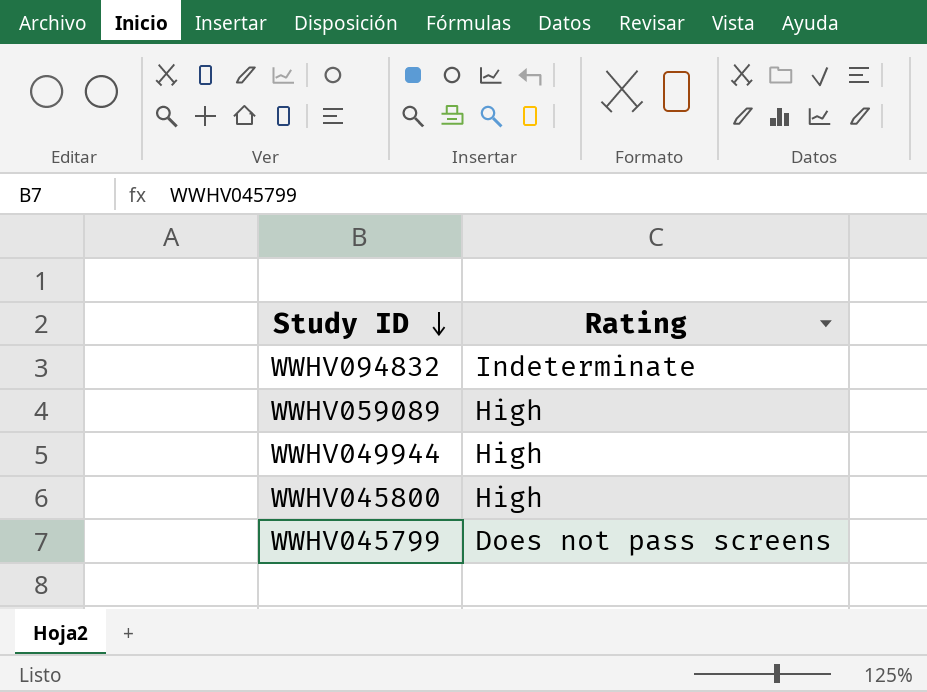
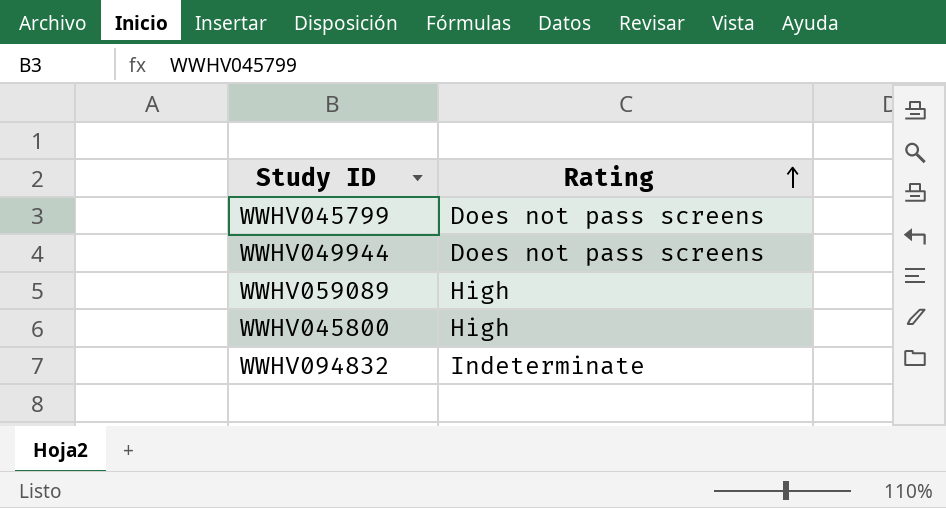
row order: Study ID descending -> Rating ascending
WWHV049944 | Rating: High -> Does not pass screens

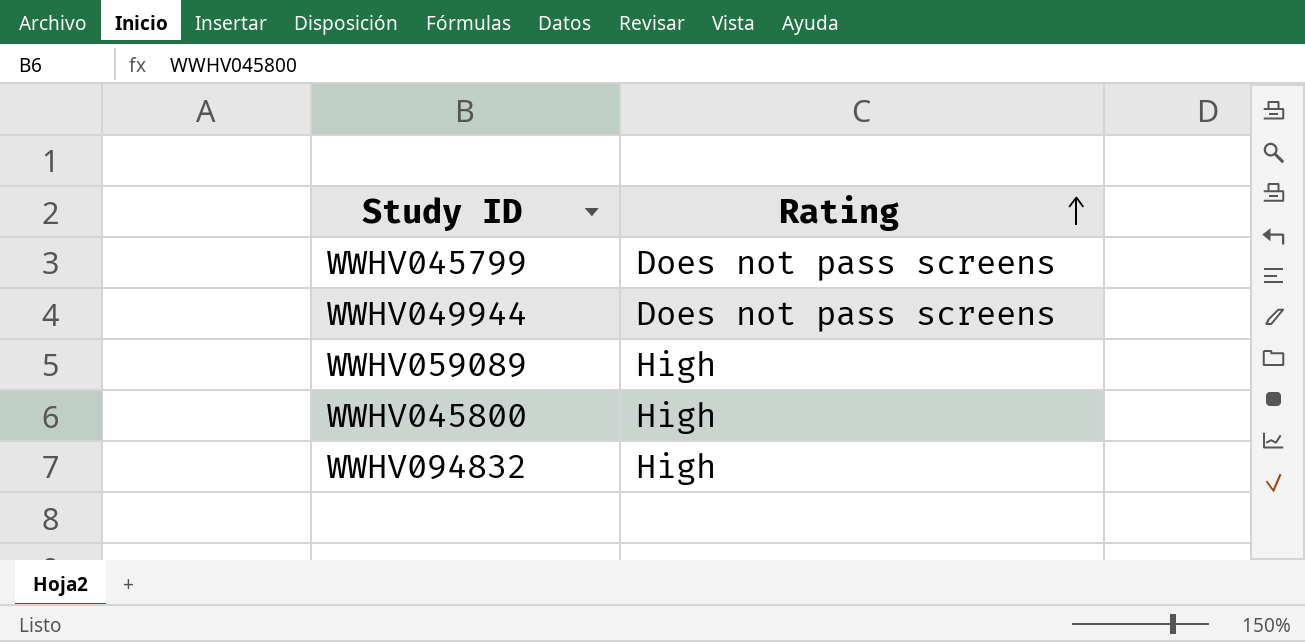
WWHV094832 | Rating: Indeterminate -> High

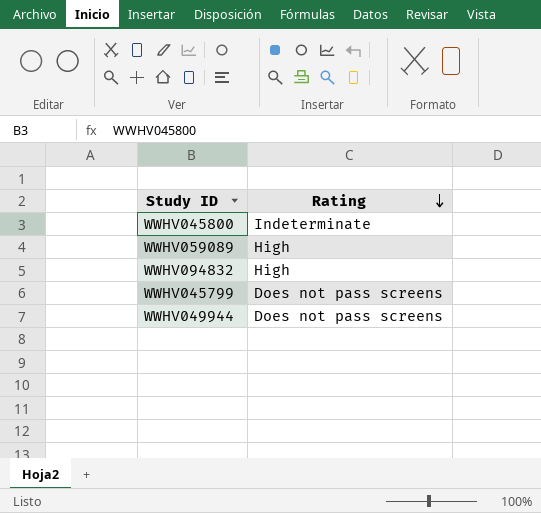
row order: Rating ascending -> Rating descending
WWHV045800 | Rating: High -> Indeterminate

